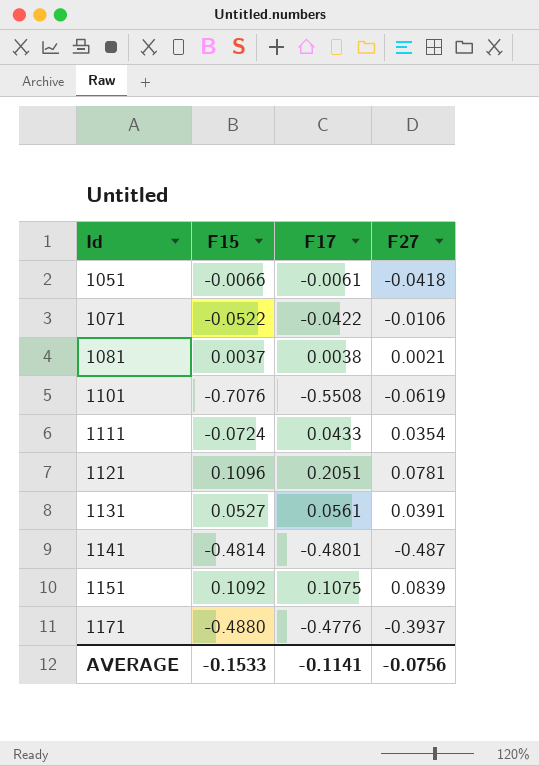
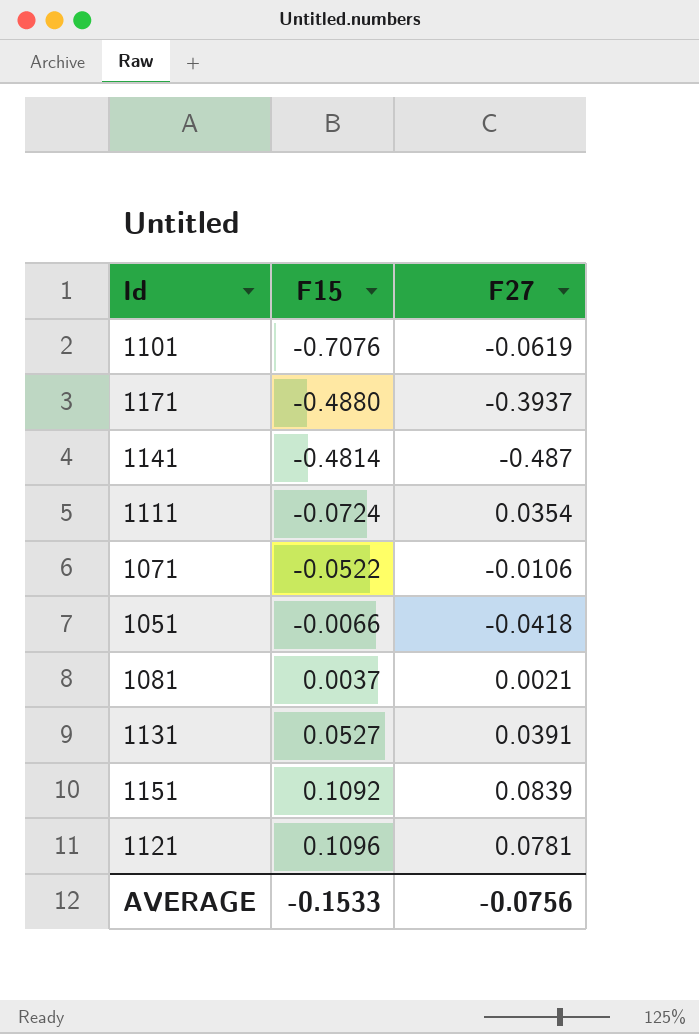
row order: Id ascending -> F15 ascending
column F17 | position: 3 -> none

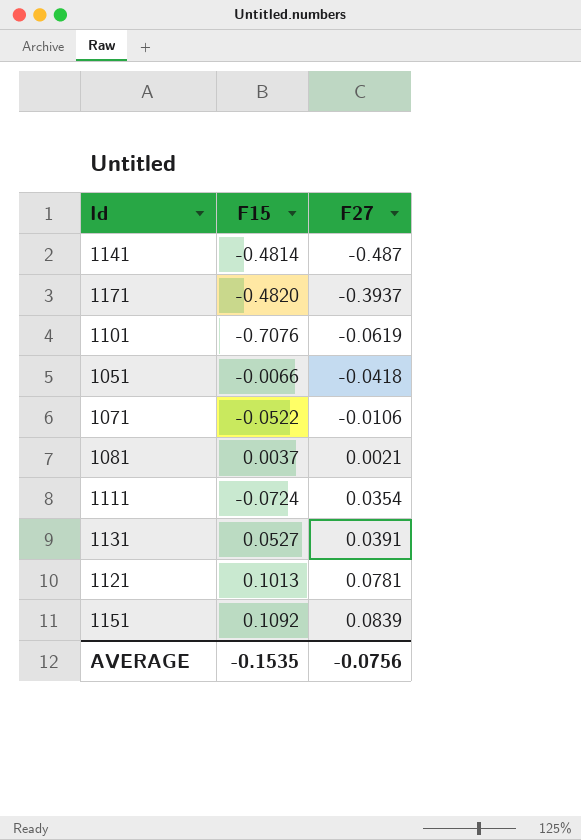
row order: F15 ascending -> F27 ascending
1171 | F15: -0.4880 -> -0.4820
1121 | F15: 0.1096 -> 0.1013
AVERAGE | F15: -0.1533 -> -0.1535

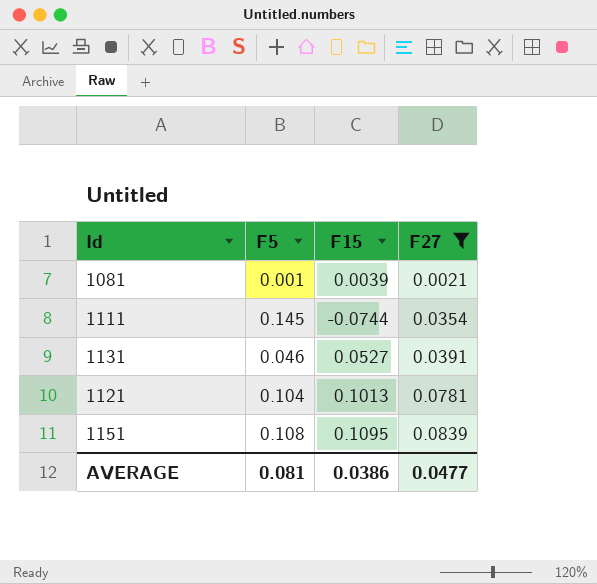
filter: none -> F27 >= 0.0021
column F5 | position: none -> 2
1081 | F15: 0.0037 -> 0.0039
1111 | F15: -0.0724 -> -0.0744
1151 | F15: 0.1092 -> 0.1095
AVERAGE | F15: -0.1535 -> 0.0386
AVERAGE | F27: -0.0756 -> 0.0477

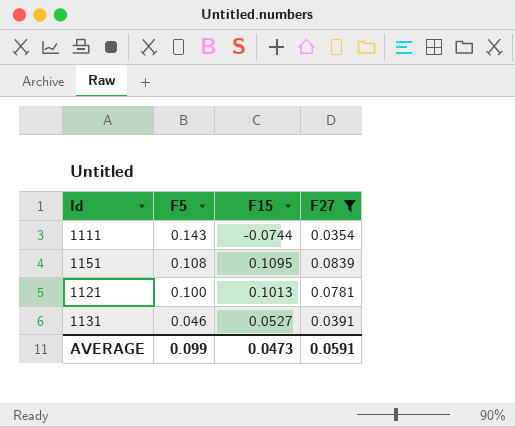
row order: F27 ascending -> F5 descending
row 1081: 0.001 | 0.0039 | 0.0021 -> none
1111 | F5: 0.145 -> 0.143
1121 | F5: 0.104 -> 0.100
AVERAGE | F5: 0.081 -> 0.099
AVERAGE | F15: 0.0386 -> 0.0473
AVERAGE | F27: 0.0477 -> 0.0591

